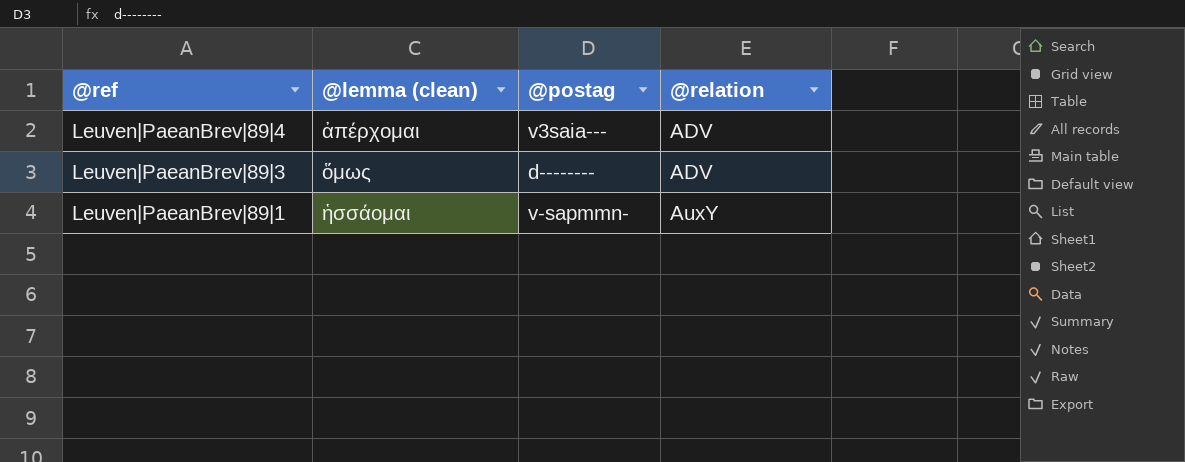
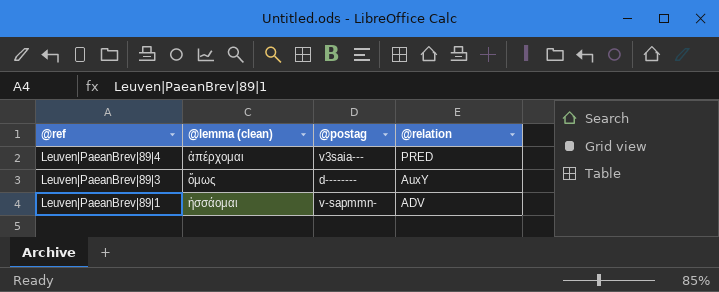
Leuven|PaeanBrev|89|4 | @relation: ADV -> PRED
Leuven|PaeanBrev|89|3 | @relation: ADV -> AuxY
Leuven|PaeanBrev|89|1 | @relation: AuxY -> ADV

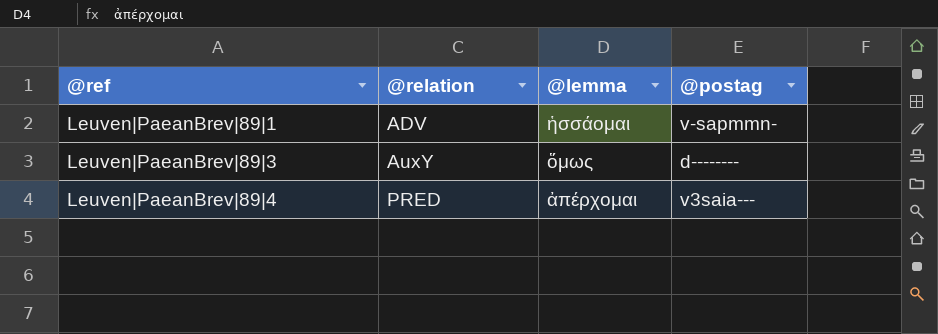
row order: @ref descending -> @ref ascending
column @relation | position: 4 -> 2
column name: @lemma (clean) -> @lemma

